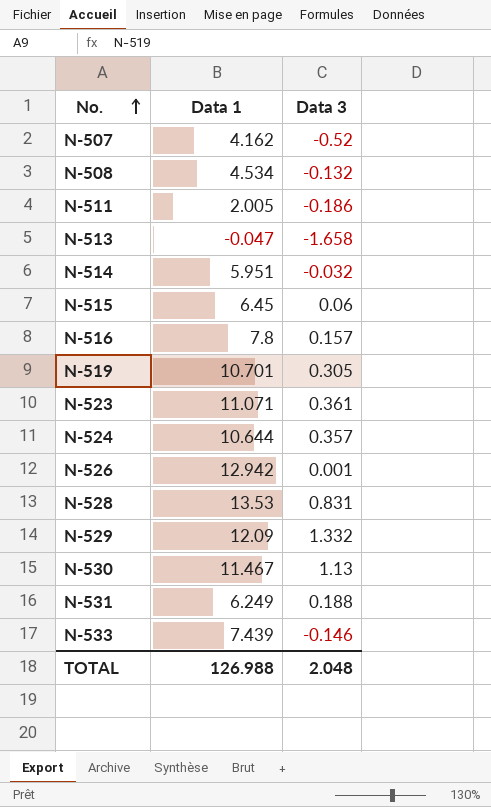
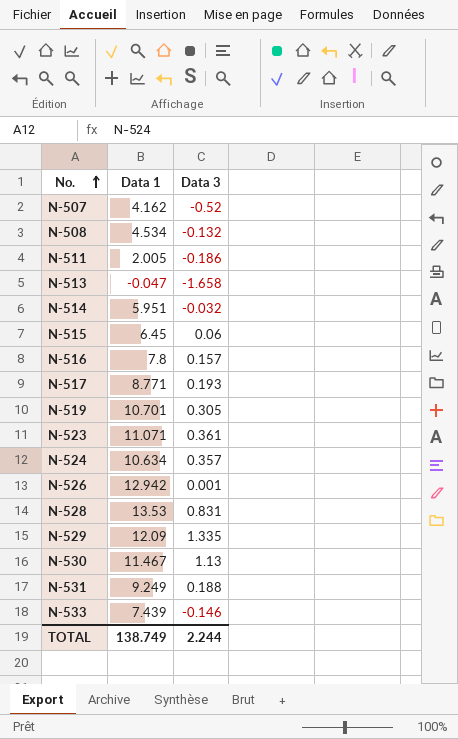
row N-517: none -> 8.771 | 0.193
N-524 | Data 1: 10.644 -> 10.634
N-529 | Data 3: 1.332 -> 1.335
N-531 | Data 1: 6.249 -> 9.249
TOTAL | Data 1: 126.988 -> 138.749
TOTAL | Data 3: 2.048 -> 2.244

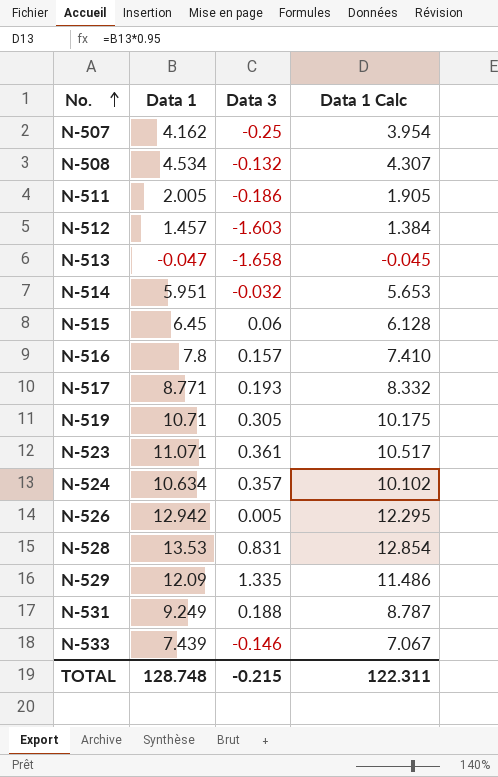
column Data 1 Calc | formula: none -> [Data 1] * 0.95
row N-530: 11.467 | 1.13 -> none
N-507 | Data 3: -0.52 -> -0.25
row N-512: none -> 1.457 | -1.603 | 1.384
N-519 | Data 1: 10.701 -> 10.71
N-526 | Data 3: 0.001 -> 0.005
TOTAL | Data 1: 138.749 -> 128.748
TOTAL | Data 3: 2.244 -> -0.215

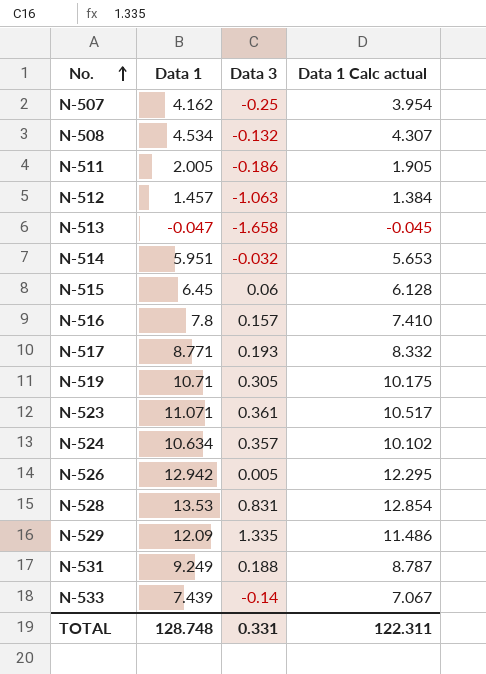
column name: Data 1 Calc -> Data 1 Calc actual
N-512 | Data 3: -1.603 -> -1.063
N-533 | Data 3: -0.146 -> -0.14
TOTAL | Data 3: -0.215 -> 0.331

